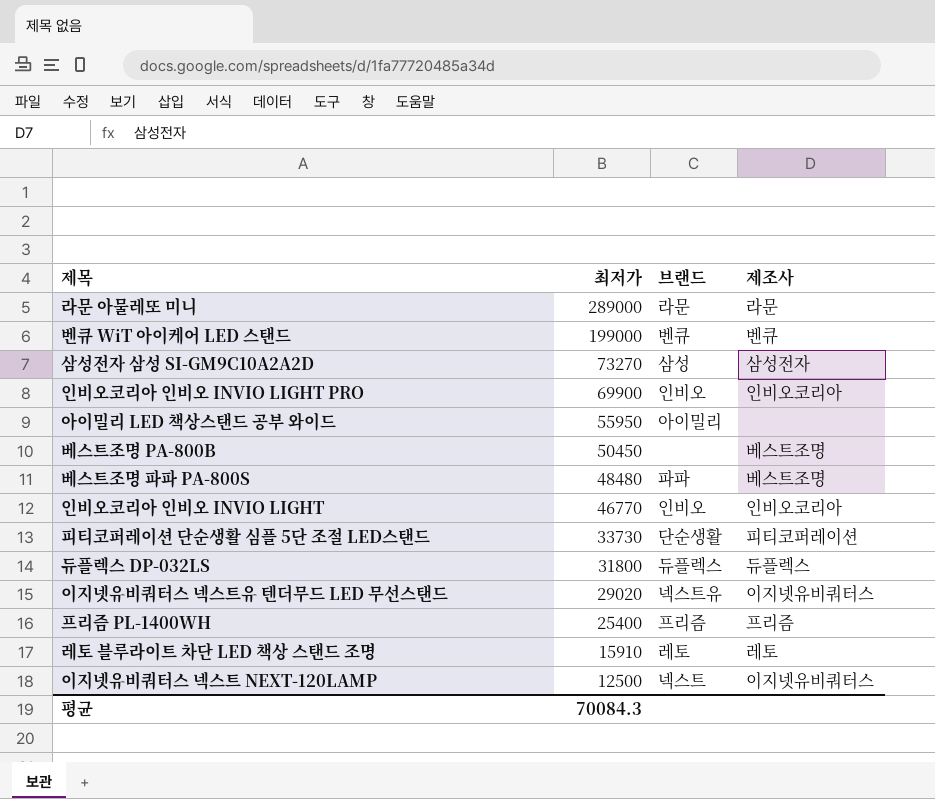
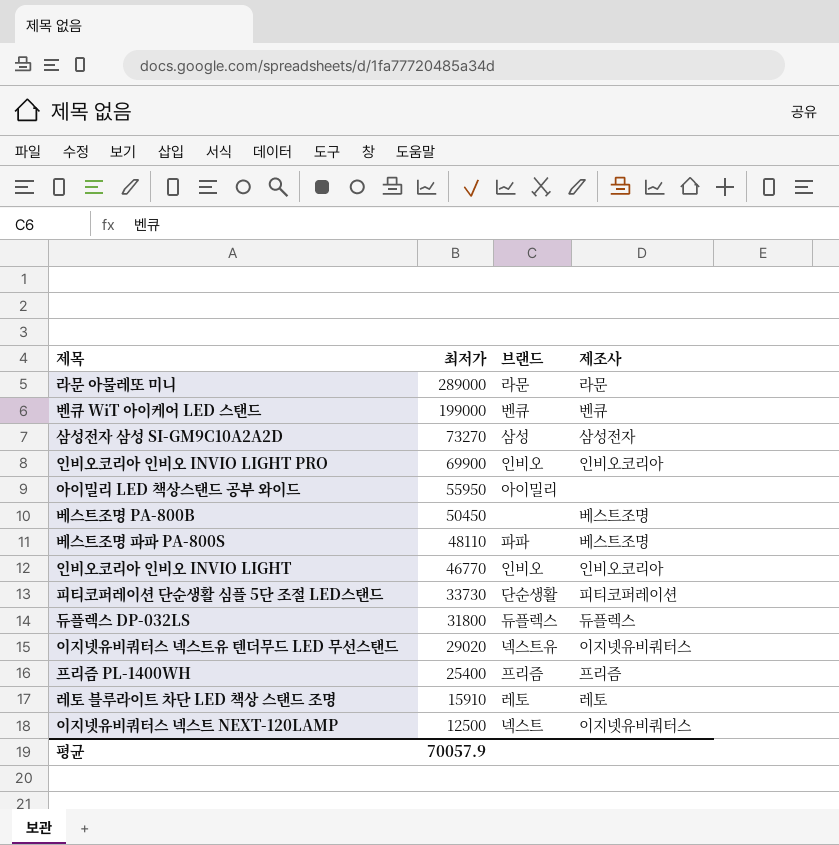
베스트조명 파파 PA-800S | 최저가: 48480 -> 48110
평균 | 최저가: 70084.3 -> 70057.9

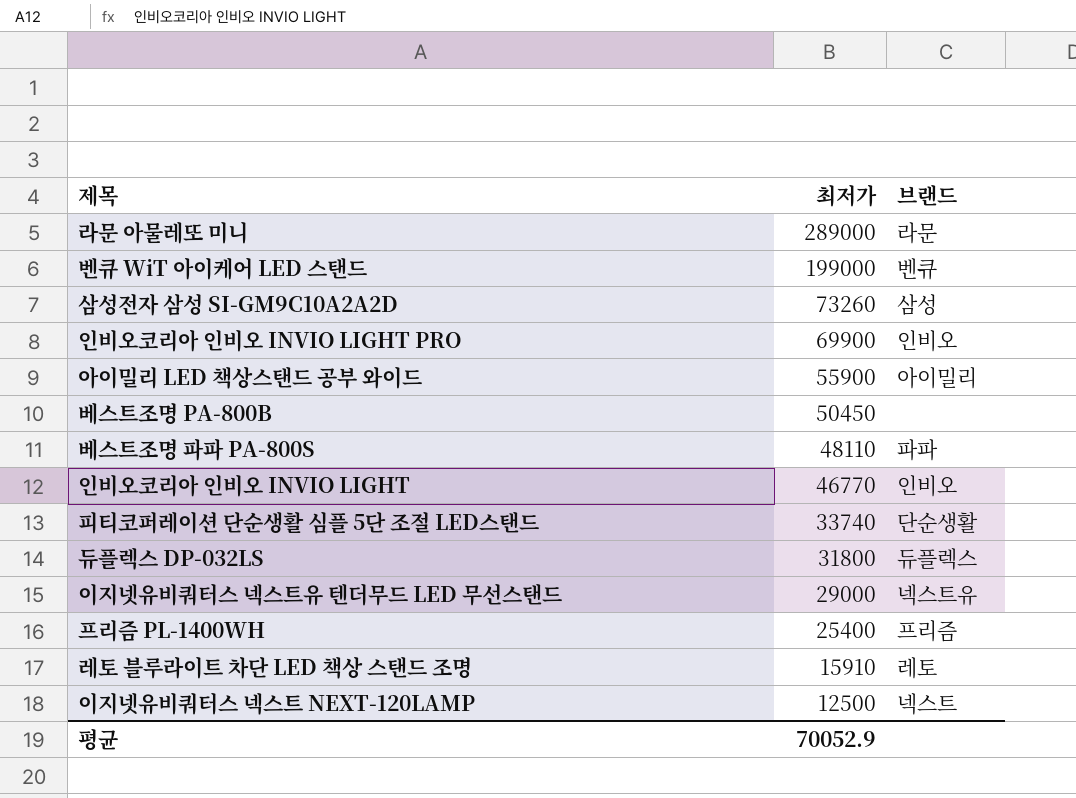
column 제조사 | position: 4 -> none
삼성전자 삼성 SI-GM9C10A2A2D | 최저가: 73270 -> 73260
아이밀리 LED 책상스탠드 공부 와이드 | 최저가: 55950 -> 55900
피티코퍼레이션 단순생활 심플 5단 조절 LED스탠드 | 최저가: 33730 -> 33740
이지넷유비쿼터스 넥스트유 텐더무드 LED 무선스탠드 | 최저가: 29020 -> 29000
평균 | 최저가: 70057.9 -> 70052.9

